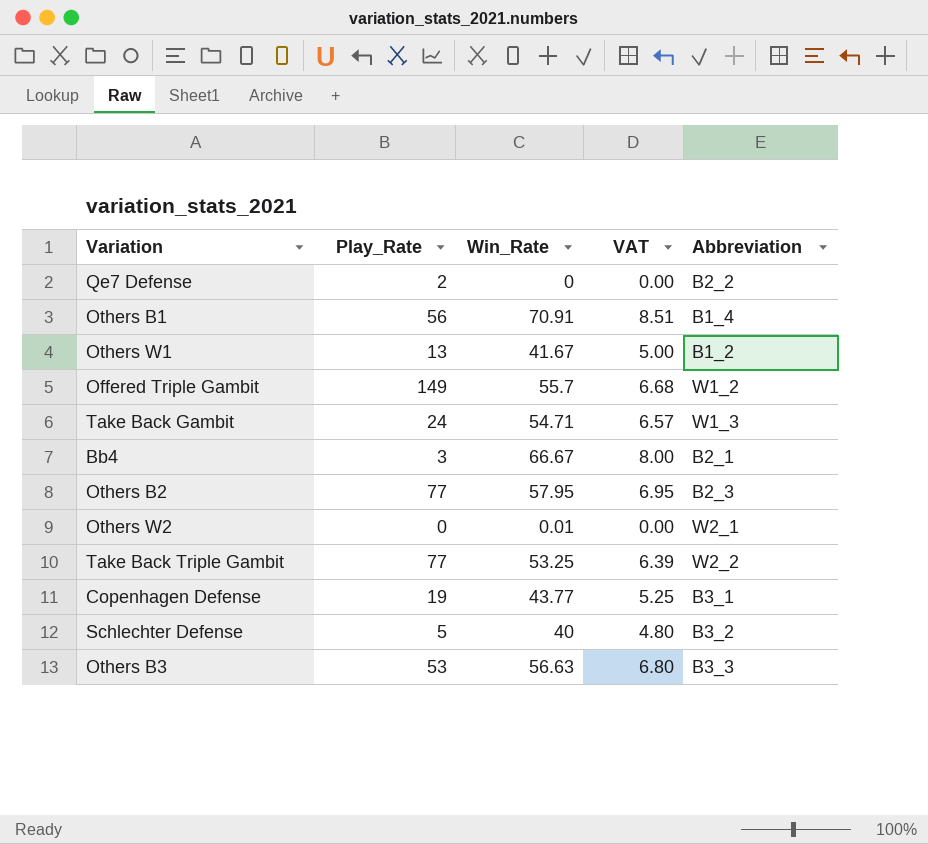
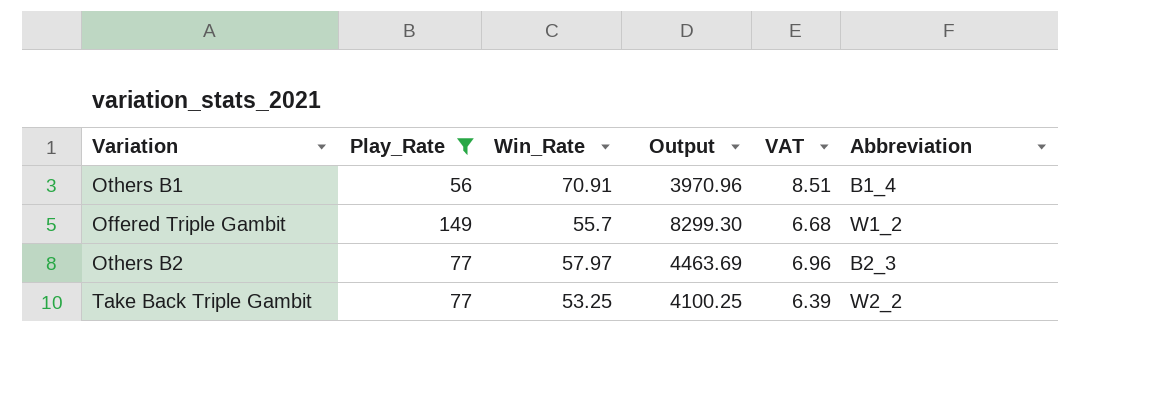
filter: none -> Play_Rate >= 56
column Output | formula: none -> [Play_Rate] * [Win_Rate]
Others B2 | Win_Rate: 57.95 -> 57.97
Others B2 | VAT: 6.95 -> 6.96

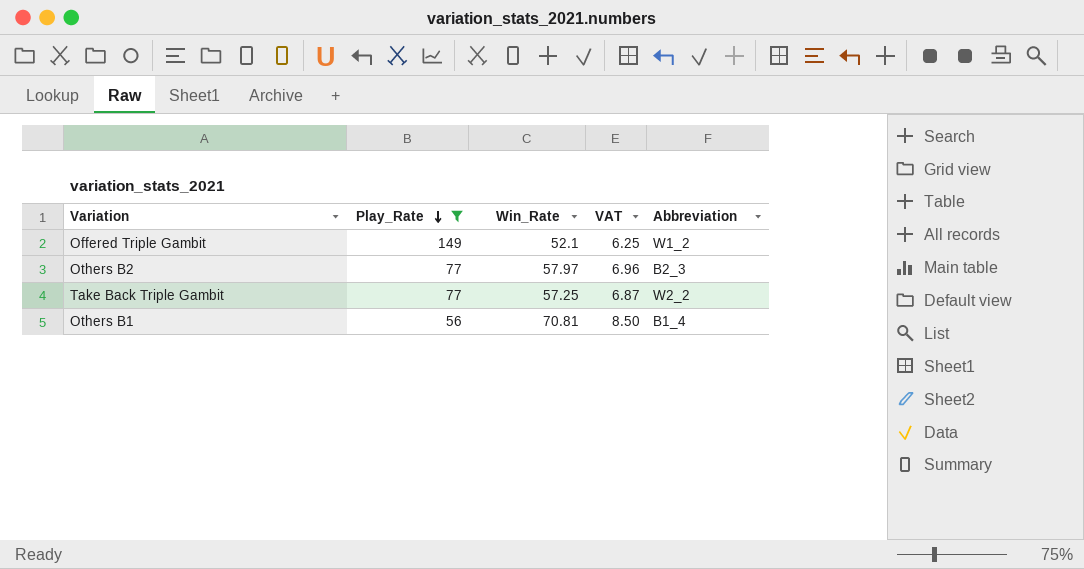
row order: none -> Play_Rate descending
column Output | formula: [Play_Rate] * [Win_Rate] -> none
Offered Triple Gambit | Win_Rate: 55.7 -> 52.1
Offered Triple Gambit | VAT: 6.68 -> 6.25
Take Back Triple Gambit | Win_Rate: 53.25 -> 57.25
Take Back Triple Gambit | VAT: 6.39 -> 6.87
Others B1 | Win_Rate: 70.91 -> 70.81
Others B1 | VAT: 8.51 -> 8.50

